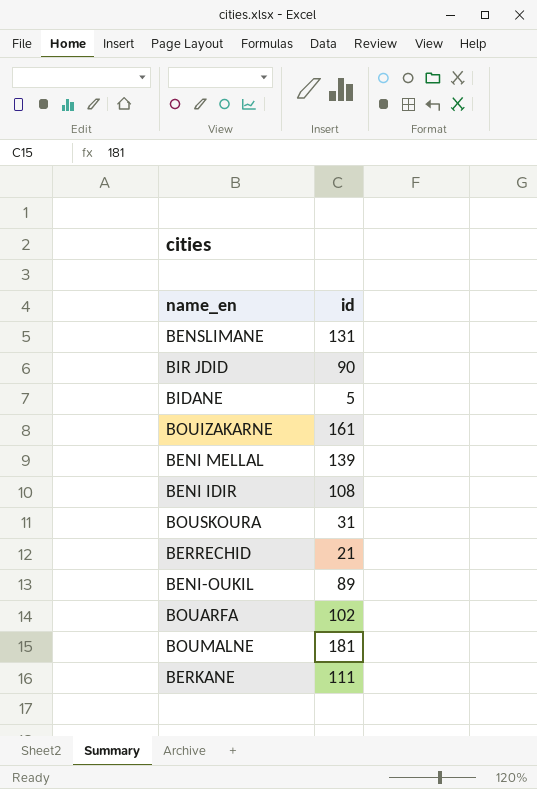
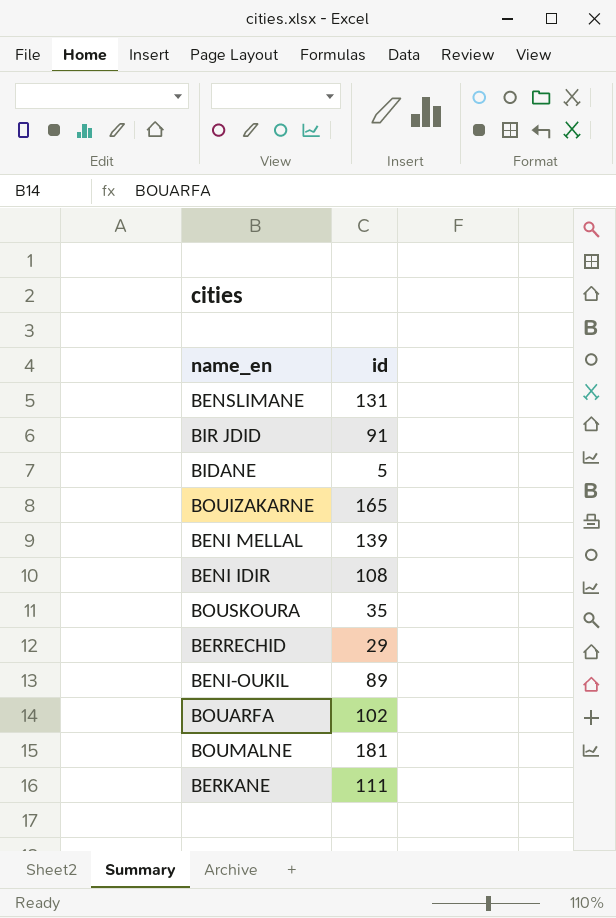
BIR JDID | id: 90 -> 91
BOUIZAKARNE | id: 161 -> 165
BOUSKOURA | id: 31 -> 35
BERRECHID | id: 21 -> 29

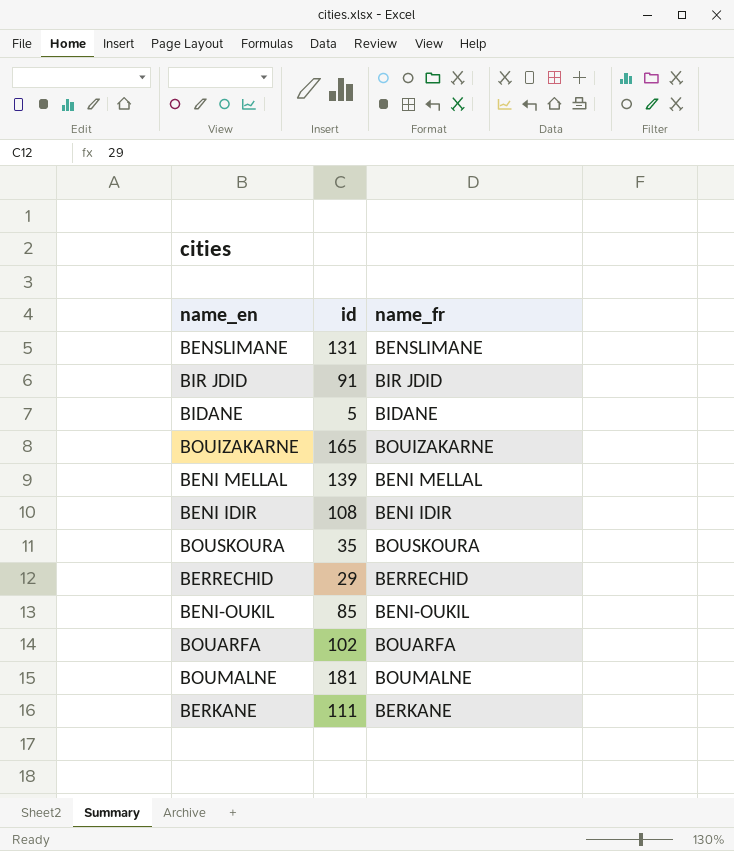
column name_fr | position: none -> 3
BENI-OUKIL | id: 89 -> 85

